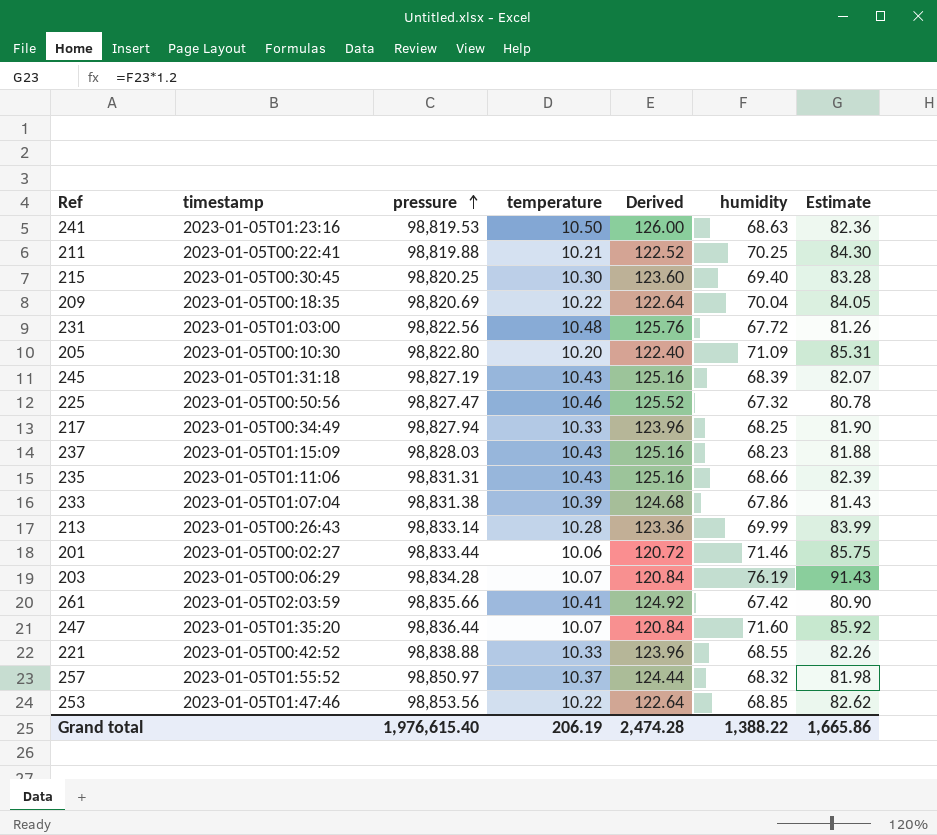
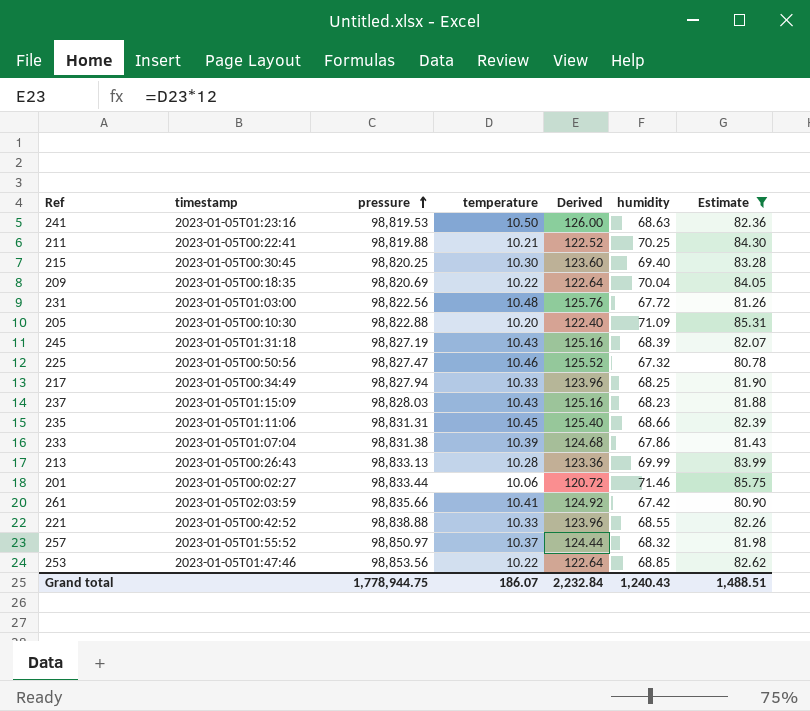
filter: none -> Estimate <= 85.75
205 | pressure: 98,822.80 -> 98,822.88
235 | temperature: 10.43 -> 10.45
235 | Derived: 125.16 -> 125.40
213 | pressure: 98,833.14 -> 98,833.13
Grand total | pressure: 1,976,615.40 -> 1,778,944.75
Grand total | temperature: 206.19 -> 186.07
Grand total | Derived: 2,474.28 -> 2,232.84
Grand total | humidity: 1,388.22 -> 1,240.43
Grand total | Estimate: 1,665.86 -> 1,488.51

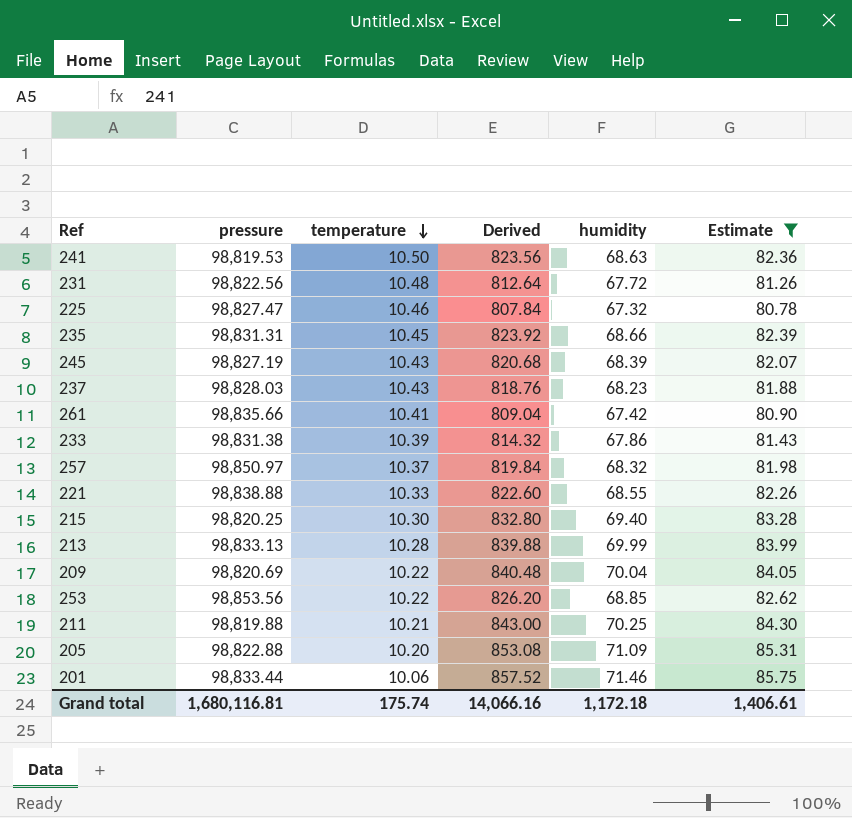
row order: pressure ascending -> temperature descending
column timestamp | position: 2 -> none
column Derived | formula: [temperature] * 12 -> [humidity] * 12
row 217: 2023-01-05T00:34:49 | 98,827.94 | 10.33 | 123.96 | 68.25 | 81.90 -> none
Grand total | pressure: 1,778,944.75 -> 1,680,116.81
Grand total | temperature: 186.07 -> 175.74
Grand total | Derived: 2,232.84 -> 14,066.16
Grand total | humidity: 1,240.43 -> 1,172.18
Grand total | Estimate: 1,488.51 -> 1,406.61

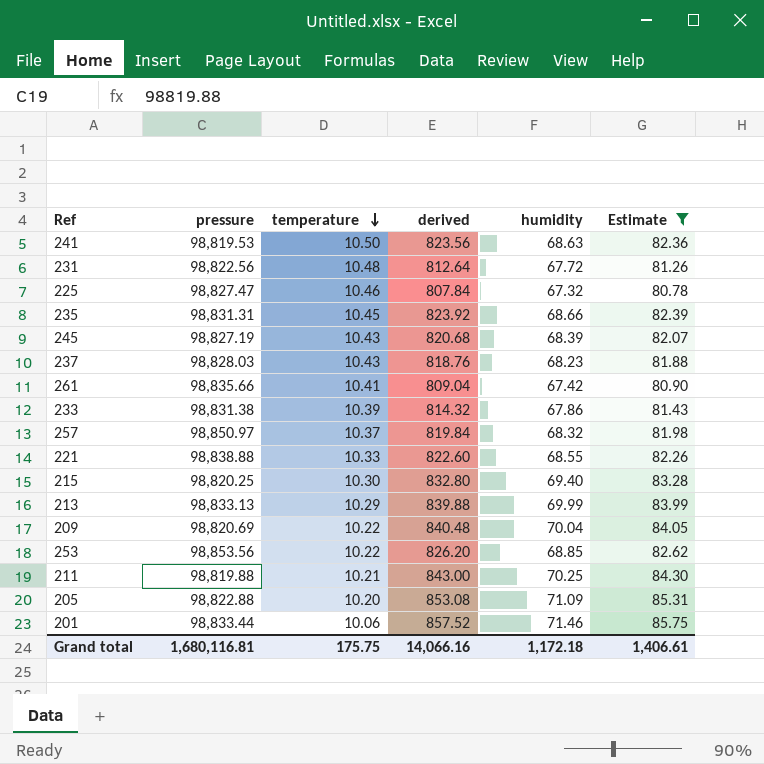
column name: Derived -> derived
213 | temperature: 10.28 -> 10.29
Grand total | temperature: 175.74 -> 175.75

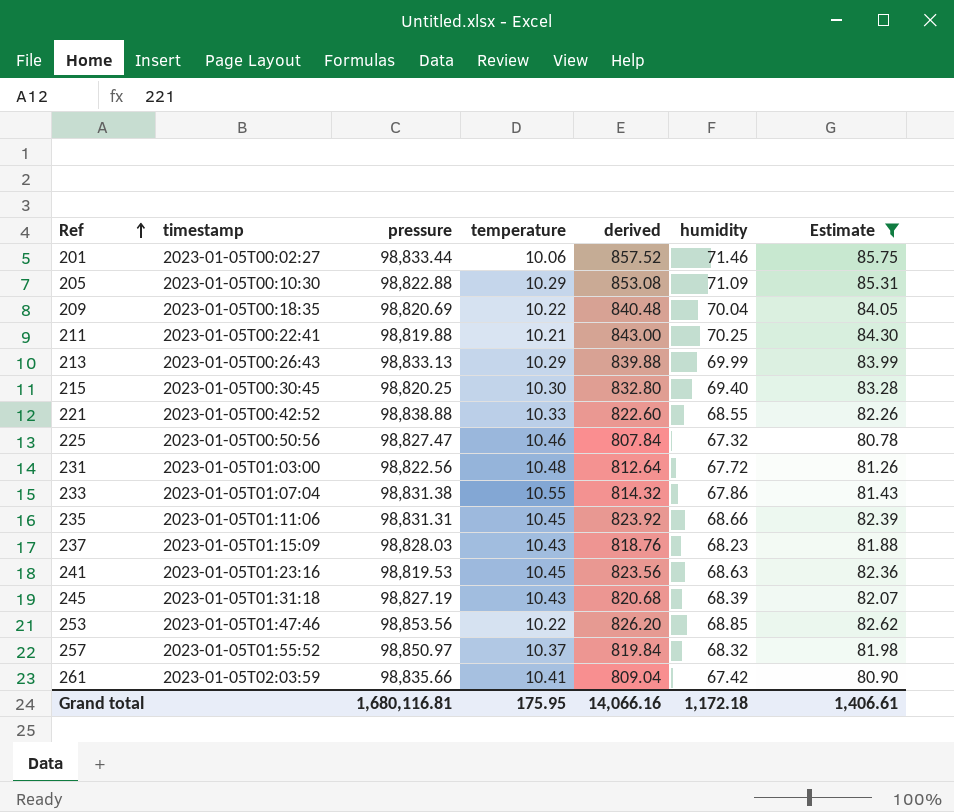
row order: temperature descending -> Ref ascending
column timestamp | position: none -> 2
205 | temperature: 10.20 -> 10.29
233 | temperature: 10.39 -> 10.55
241 | temperature: 10.50 -> 10.45
Grand total | temperature: 175.75 -> 175.95

